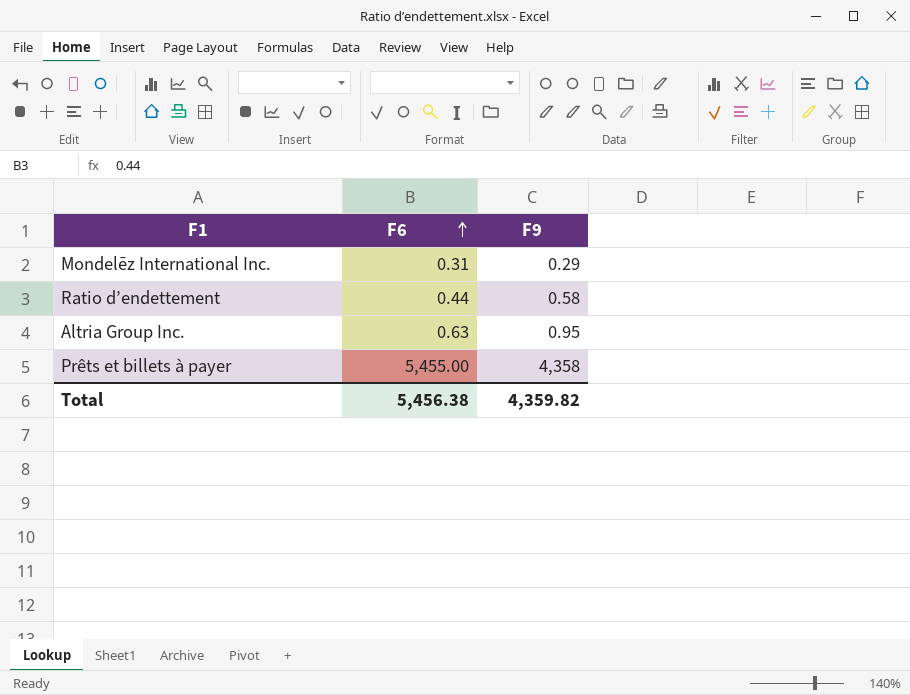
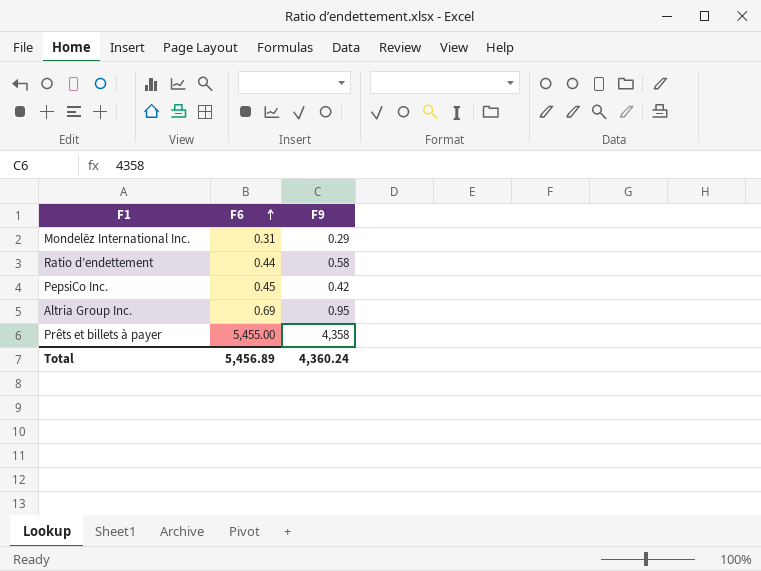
row PepsiCo Inc.: none -> 0.45 | 0.42
Altria Group Inc. | F6: 0.63 -> 0.69
Total | F6: 5,456.38 -> 5,456.89
Total | F9: 4,359.82 -> 4,360.24

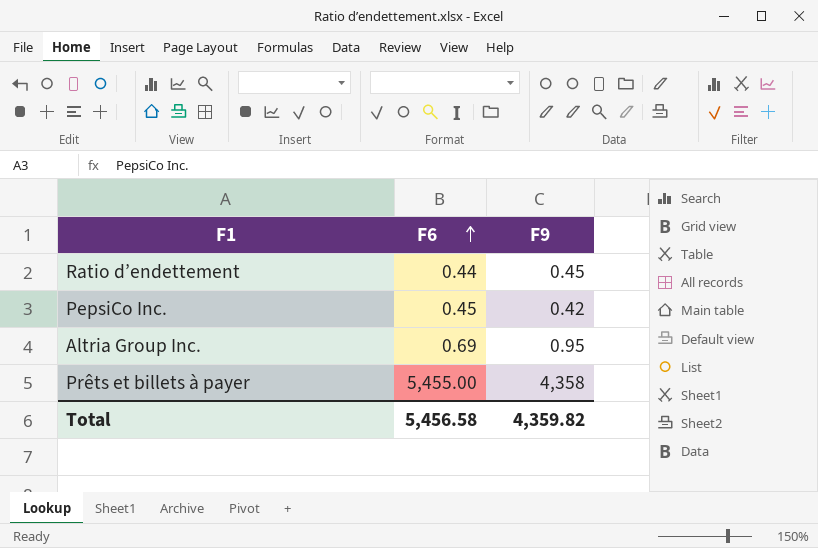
row Mondelēz International Inc.: 0.31 | 0.29 -> none
Ratio d’endettement | F9: 0.58 -> 0.45
Total | F6: 5,456.89 -> 5,456.58
Total | F9: 4,360.24 -> 4,359.82

